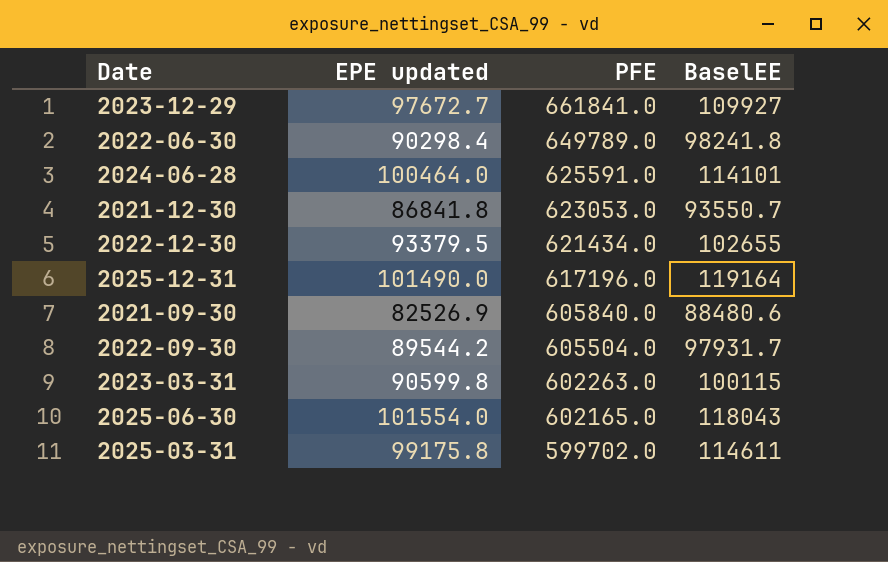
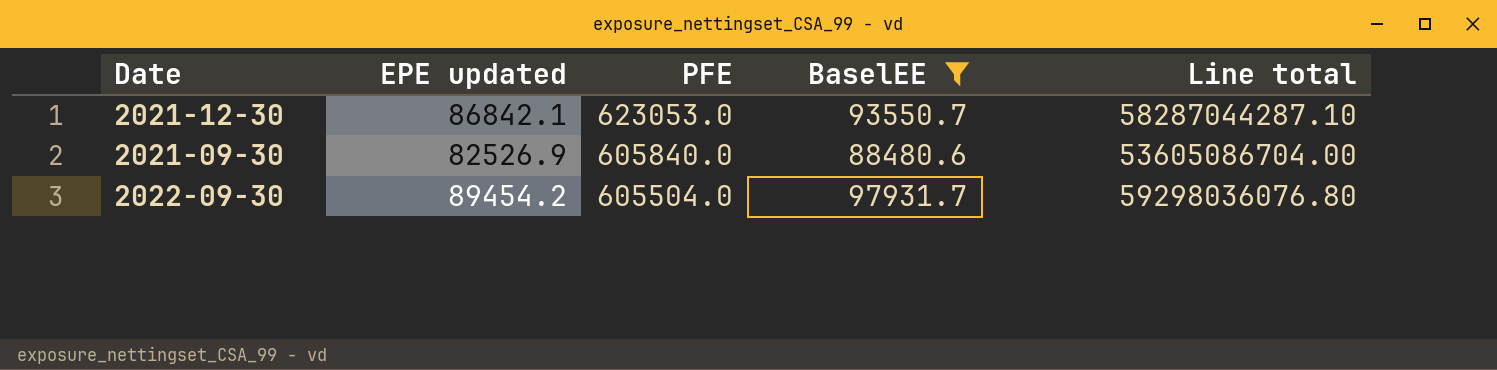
filter: none -> BaselEE <= 97931.7
column Line total | formula: none -> [PFE] * [BaselEE]
2021-12-30 | EPE updated: 86841.8 -> 86842.1
2022-09-30 | EPE updated: 89544.2 -> 89454.2

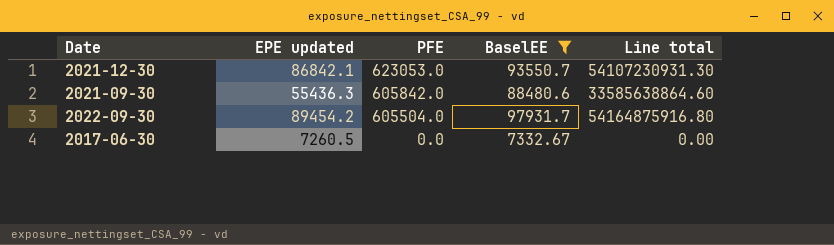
column Line total | formula: [PFE] * [BaselEE] -> [EPE updated] * [PFE]
2021-09-30 | EPE updated: 82526.9 -> 55436.3
2021-09-30 | PFE: 605840.0 -> 605842.0
row 2017-06-30: none -> 7260.5 | 0.0 | 7332.67 | 0.00

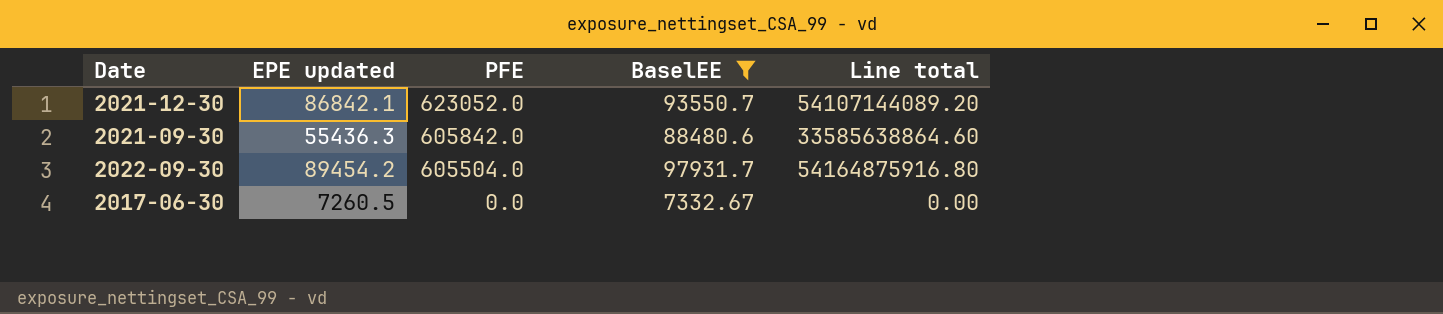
2021-12-30 | PFE: 623053.0 -> 623052.0
2021-12-30 | Line total: 54107230931.30 -> 54107144089.20

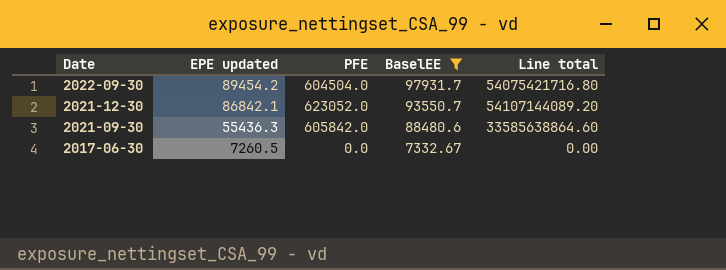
row order: PFE descending -> Date descending
2022-09-30 | PFE: 605504.0 -> 604504.0
2022-09-30 | Line total: 54164875916.80 -> 54075421716.80

